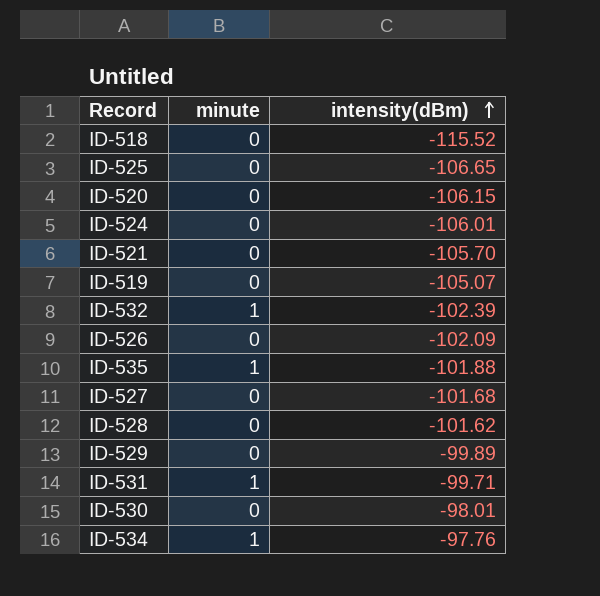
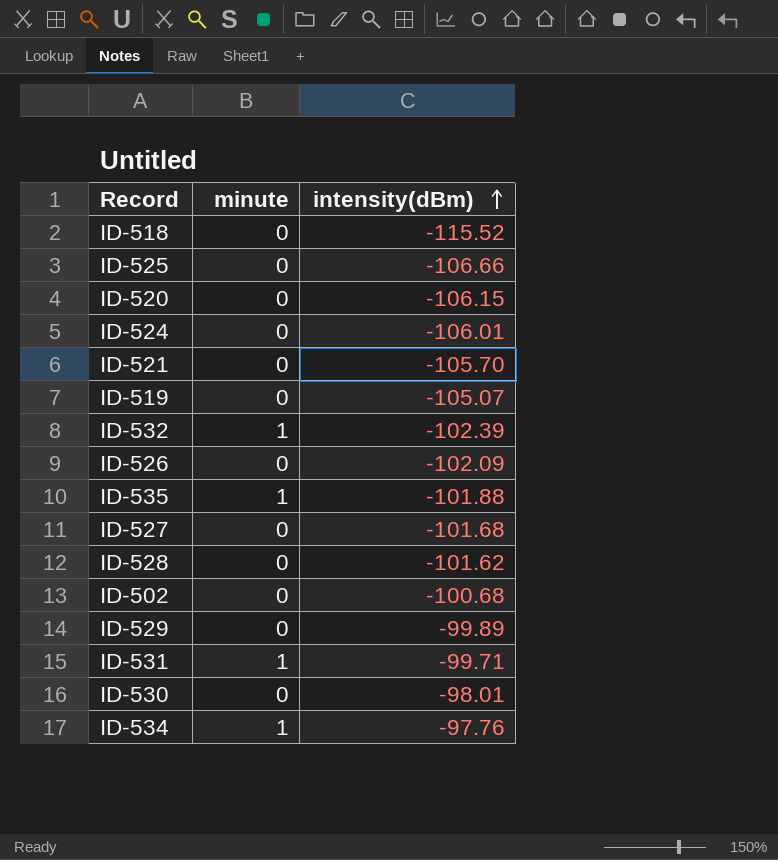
ID-525 | intensity(dBm): -106.65 -> -106.66
row ID-502: none -> 0 | -100.68

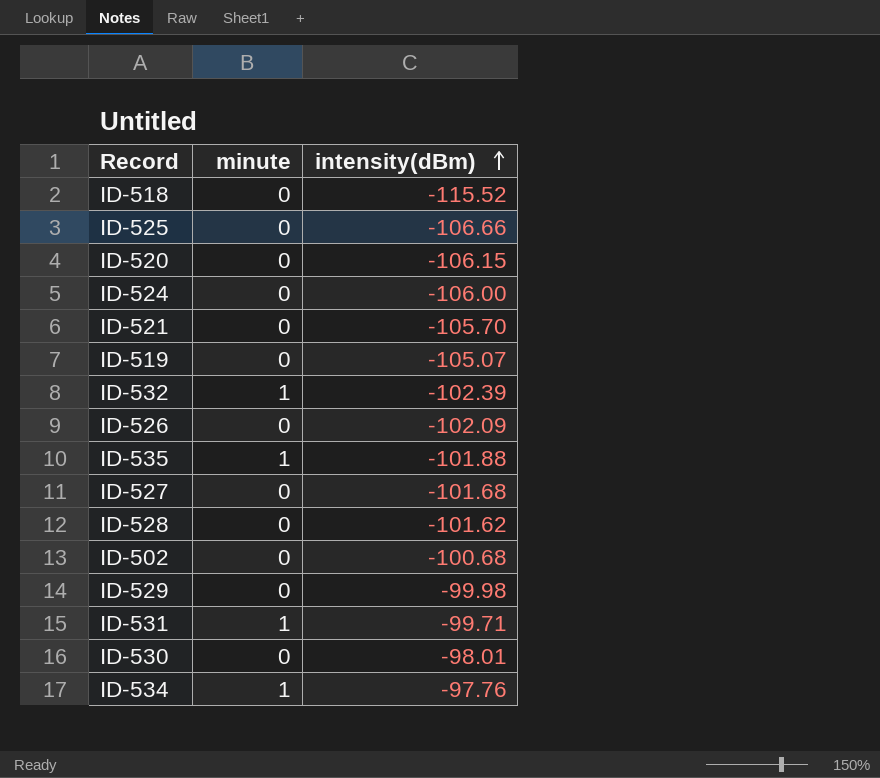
ID-524 | intensity(dBm): -106.01 -> -106.00
ID-529 | intensity(dBm): -99.89 -> -99.98

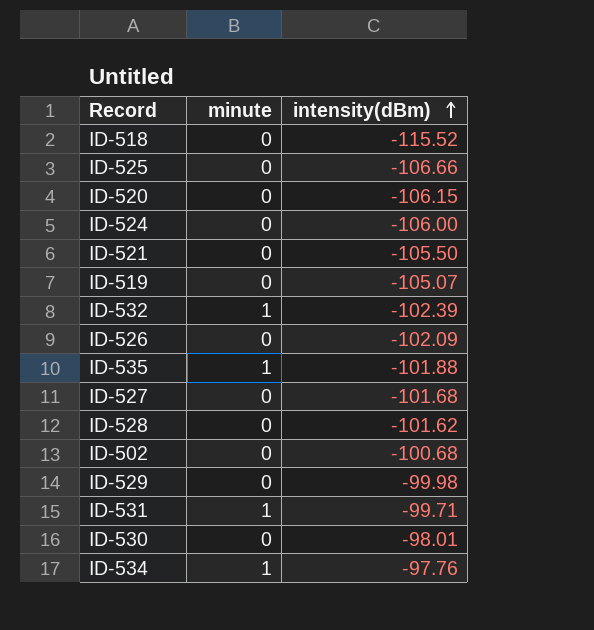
ID-521 | intensity(dBm): -105.70 -> -105.50

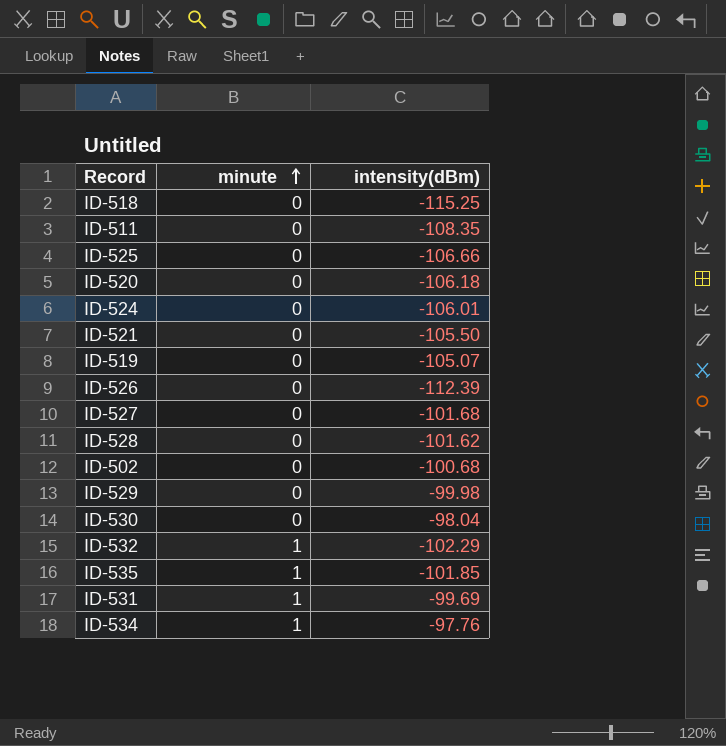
row order: intensity(dBm) ascending -> minute ascending
ID-518 | intensity(dBm): -115.52 -> -115.25
row ID-511: none -> 0 | -108.35
ID-520 | intensity(dBm): -106.15 -> -106.18
ID-524 | intensity(dBm): -106.00 -> -106.01
ID-526 | intensity(dBm): -102.09 -> -112.39
ID-530 | intensity(dBm): -98.01 -> -98.04
ID-532 | intensity(dBm): -102.39 -> -102.29
ID-535 | intensity(dBm): -101.88 -> -101.85
ID-531 | intensity(dBm): -99.71 -> -99.69

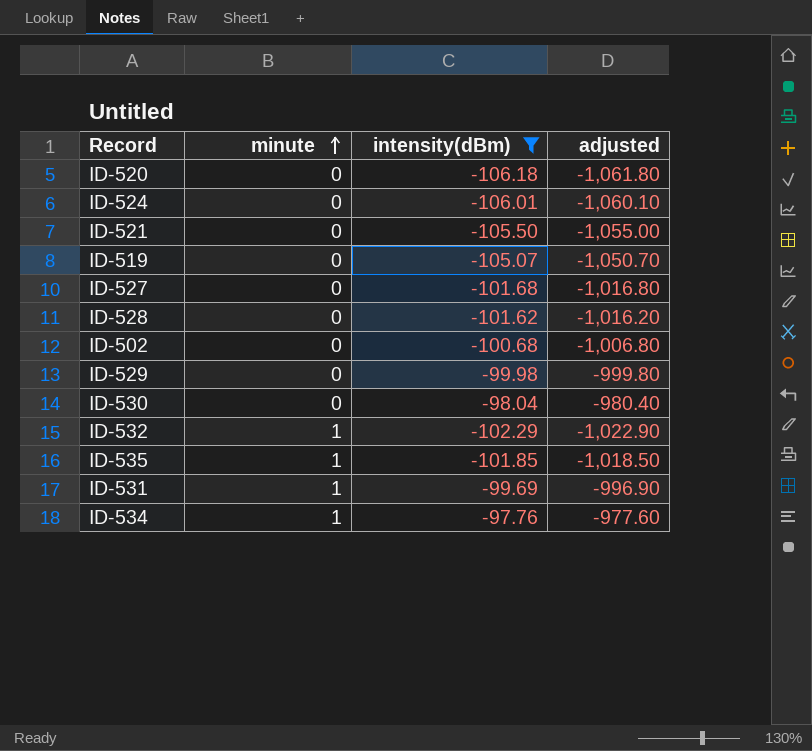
filter: none -> intensity(dBm) >= -106.18
column adjusted | formula: none -> [intensity(dBm)] * 10

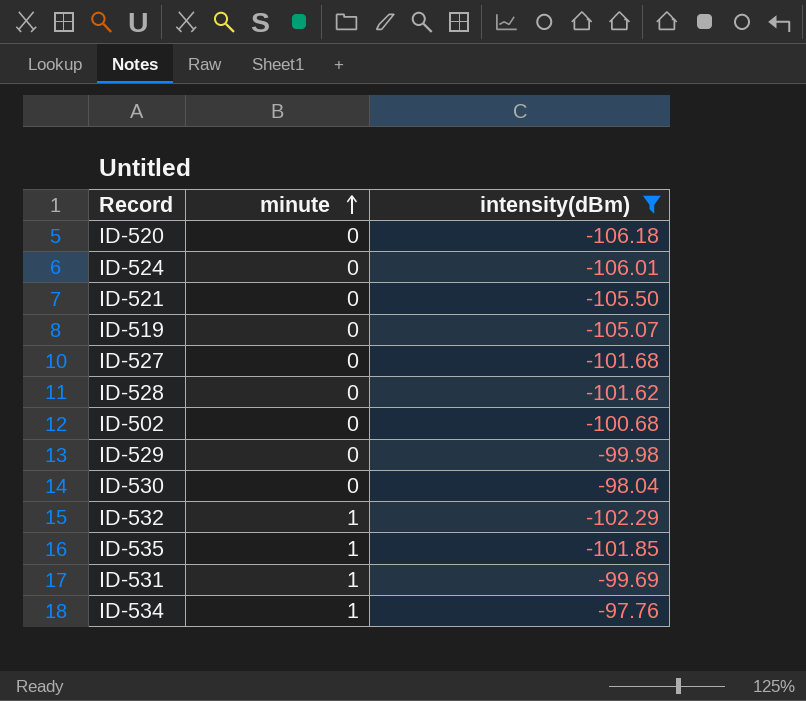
column adjusted | formula: [intensity(dBm)] * 10 -> none

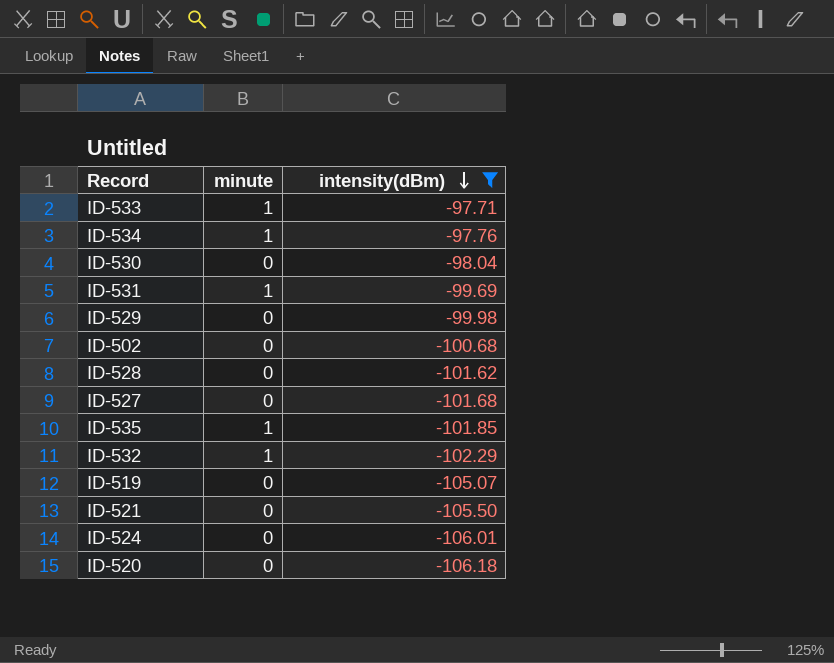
row order: minute ascending -> intensity(dBm) descending
row ID-533: none -> 1 | -97.71

